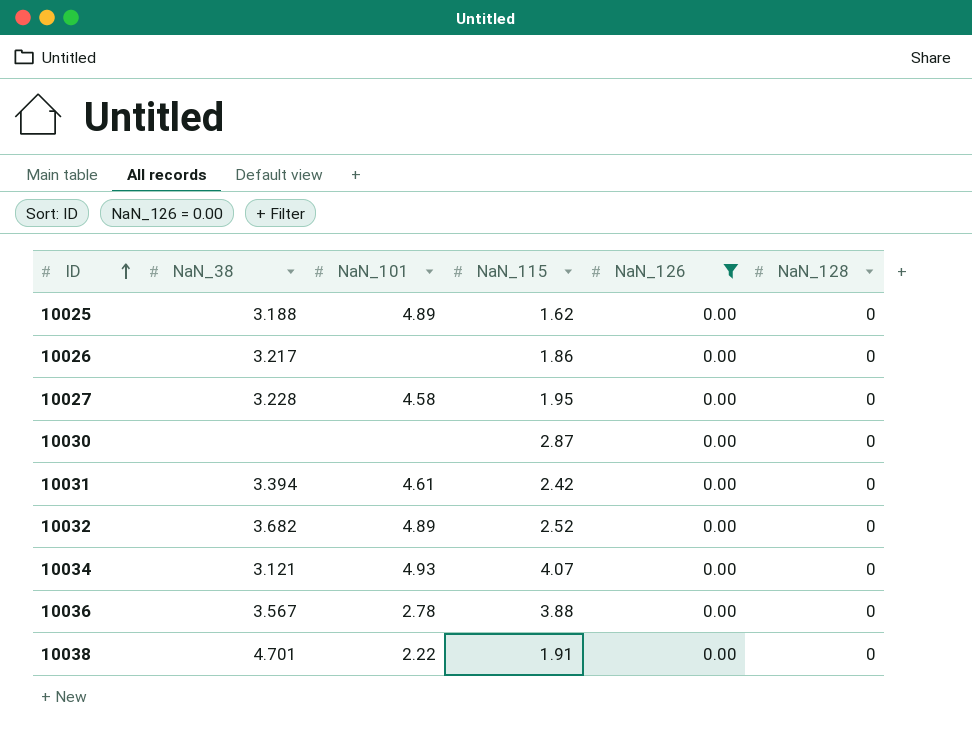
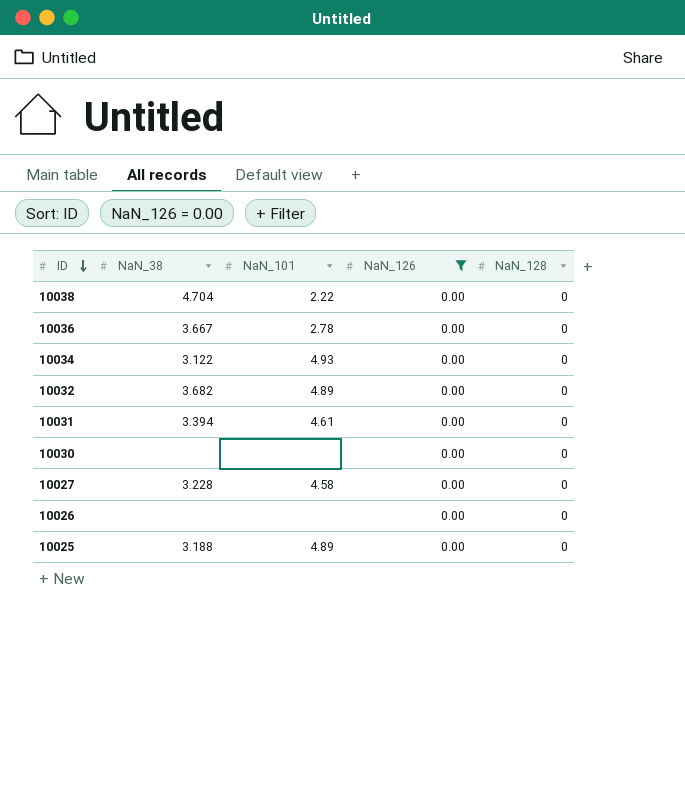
row order: ID ascending -> ID descending
column NaN_115 | position: 4 -> none
10038 | NaN_38: 4.701 -> 4.704
10036 | NaN_38: 3.567 -> 3.667
10034 | NaN_38: 3.121 -> 3.122
10026 | NaN_38: 3.217 -> none

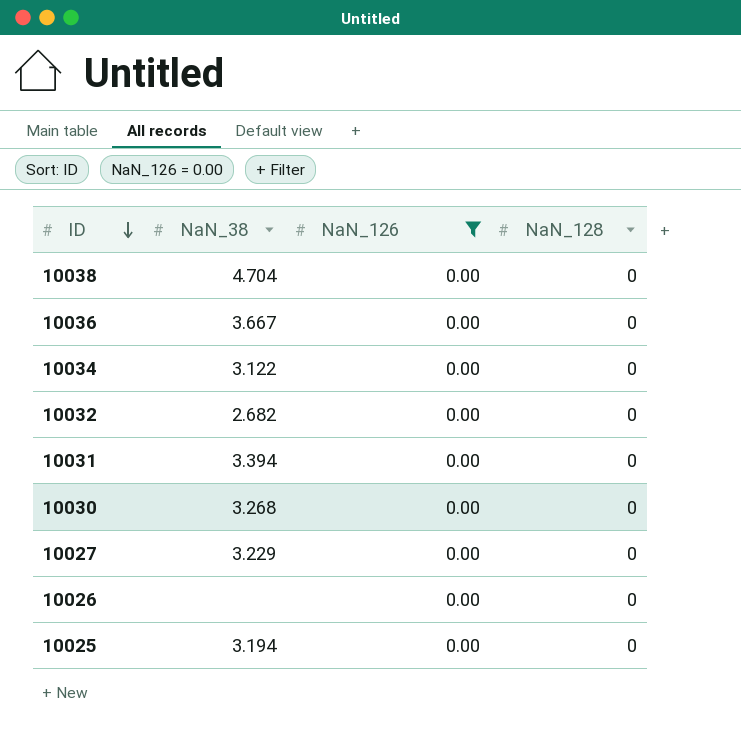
column NaN_101 | position: 3 -> none
10032 | NaN_38: 3.682 -> 2.682
10030 | NaN_38: none -> 3.268
10027 | NaN_38: 3.228 -> 3.229
10025 | NaN_38: 3.188 -> 3.194

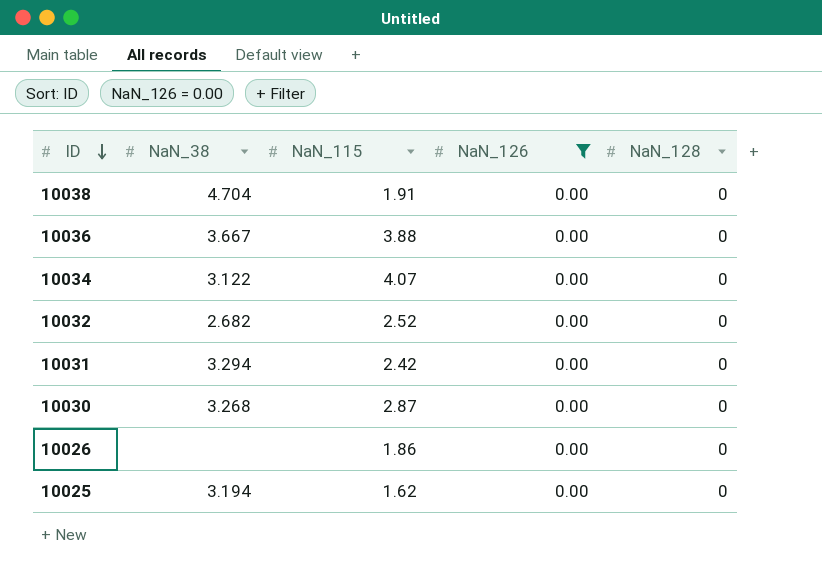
column NaN_115 | position: none -> 3
row 10027: 3.229 | 0.00 | 0 -> none
10031 | NaN_38: 3.394 -> 3.294

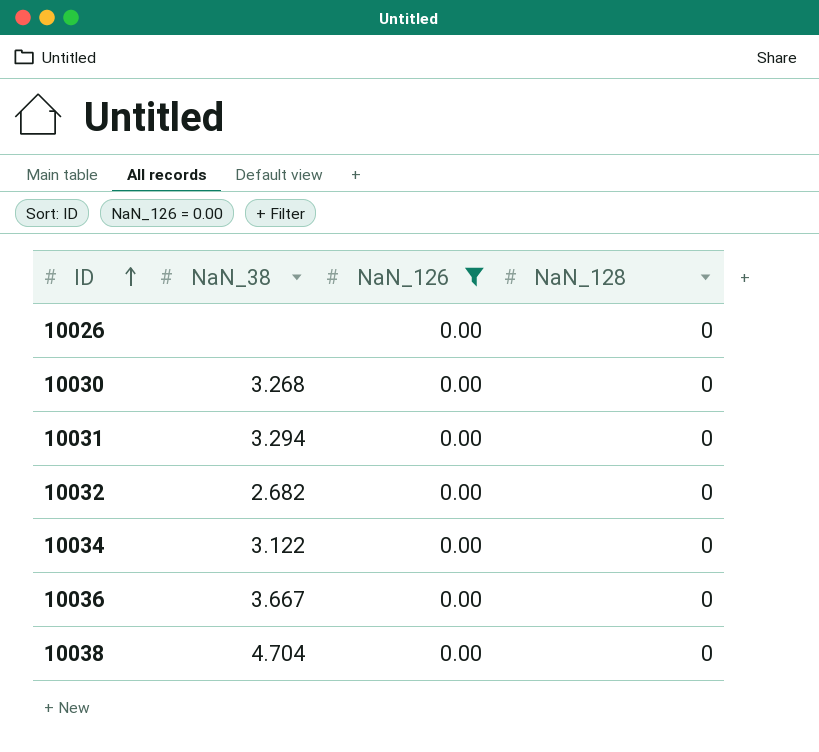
row order: ID descending -> ID ascending
column NaN_115 | position: 3 -> none
row 10025: 3.194 | 1.62 | 0.00 | 0 -> none

